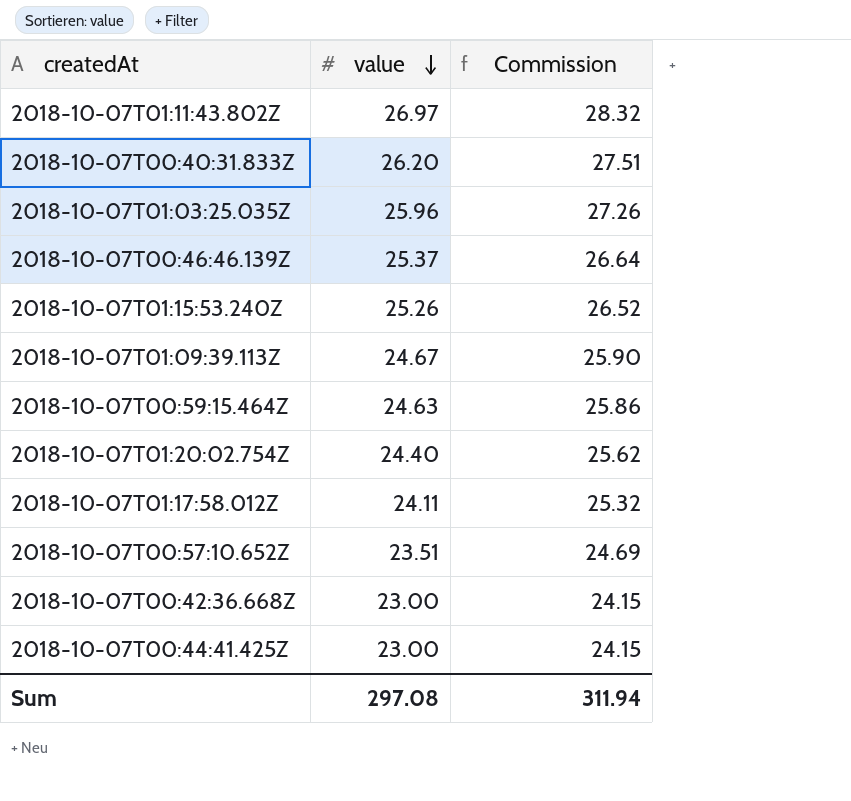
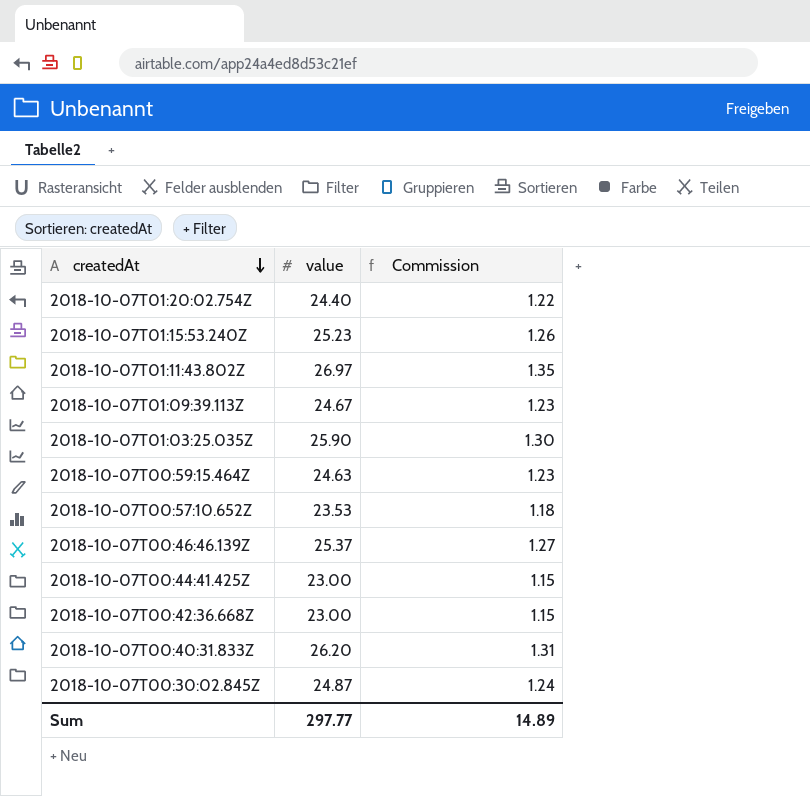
row order: value descending -> createdAt descending
column Commission | formula: [value] * 1.05 -> [value] * 0.05
row 2018-10-07T01:17:58.012Z: 24.11 | 25.32 -> none
2018-10-07T01:15:53.240Z | value: 25.26 -> 25.23
2018-10-07T01:03:25.035Z | value: 25.96 -> 25.90
2018-10-07T00:57:10.652Z | value: 23.51 -> 23.53
row 2018-10-07T00:30:02.845Z: none -> 24.87 | 1.24
Sum | value: 297.08 -> 297.77
Sum | Commission: 311.94 -> 14.89

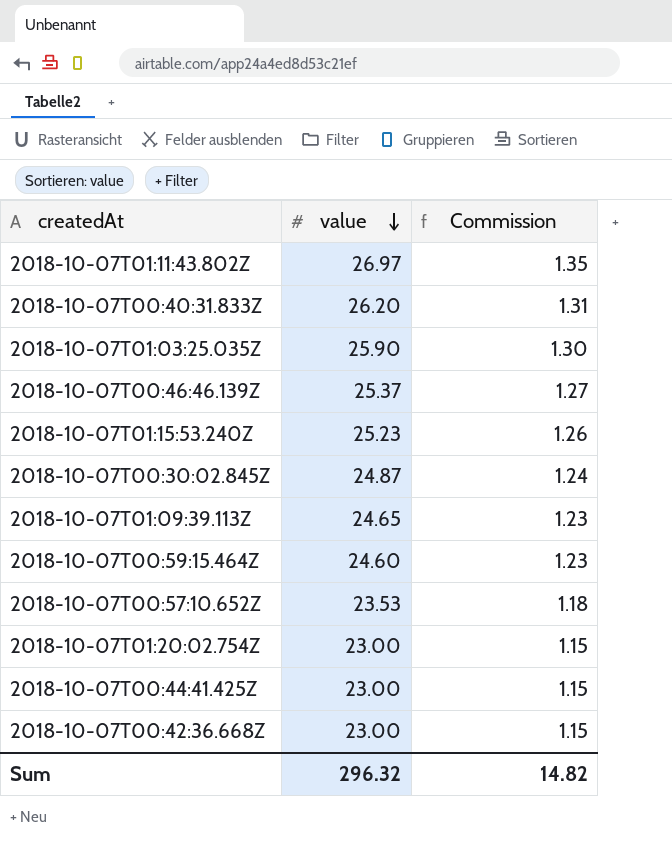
row order: createdAt descending -> value descending
2018-10-07T01:09:39.113Z | value: 24.67 -> 24.65
2018-10-07T00:59:15.464Z | value: 24.63 -> 24.60
2018-10-07T01:20:02.754Z | value: 24.40 -> 23.00
2018-10-07T01:20:02.754Z | Commission: 1.22 -> 1.15
Sum | value: 297.77 -> 296.32
Sum | Commission: 14.89 -> 14.82

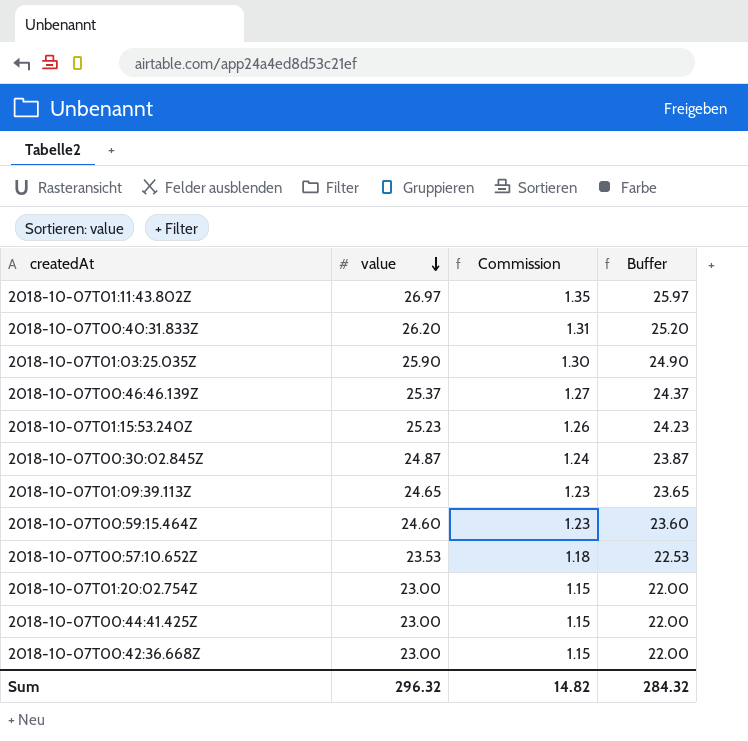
column Buffer | formula: none -> [value] - 1

